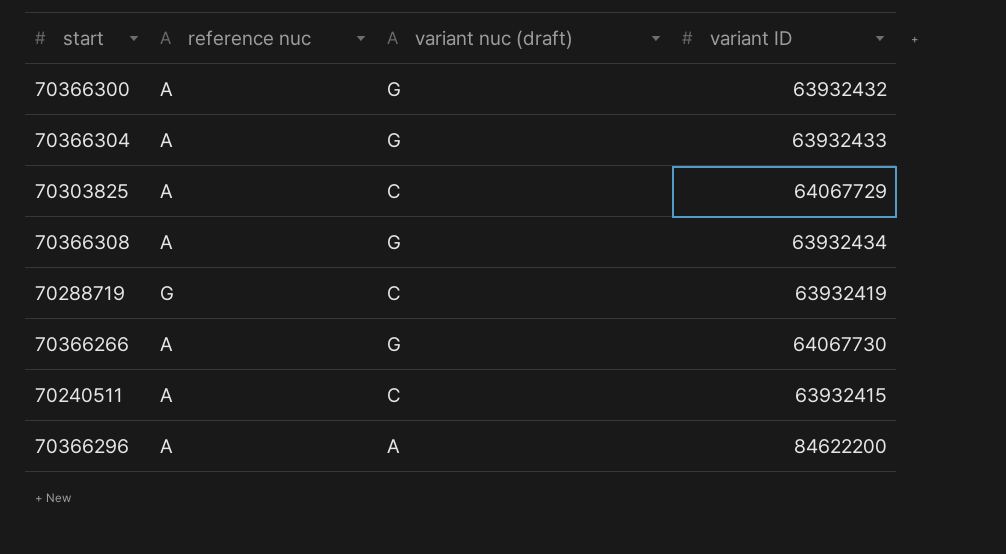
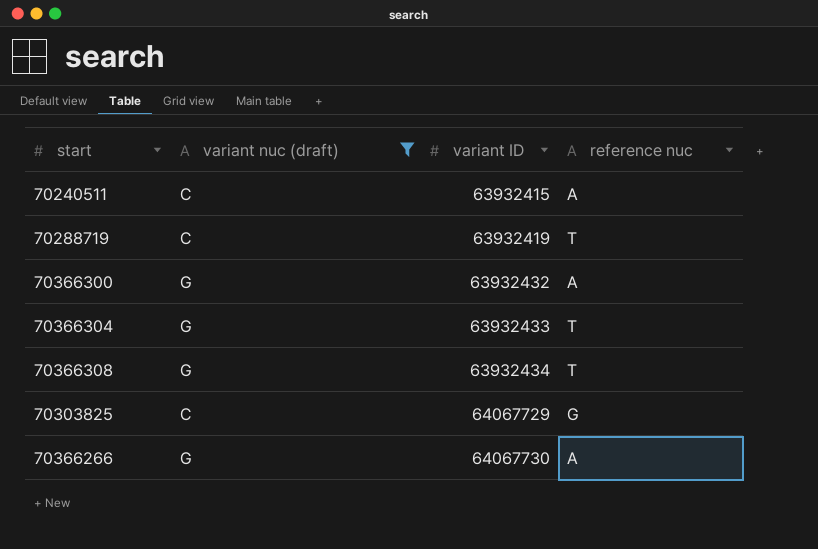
filter: none -> variant nuc (draft) != A
row order: none -> variant ID ascending
column reference nuc | position: 2 -> 4
70288719 | reference nuc: G -> T
70366304 | reference nuc: A -> T
70366308 | reference nuc: A -> T
70303825 | reference nuc: A -> G

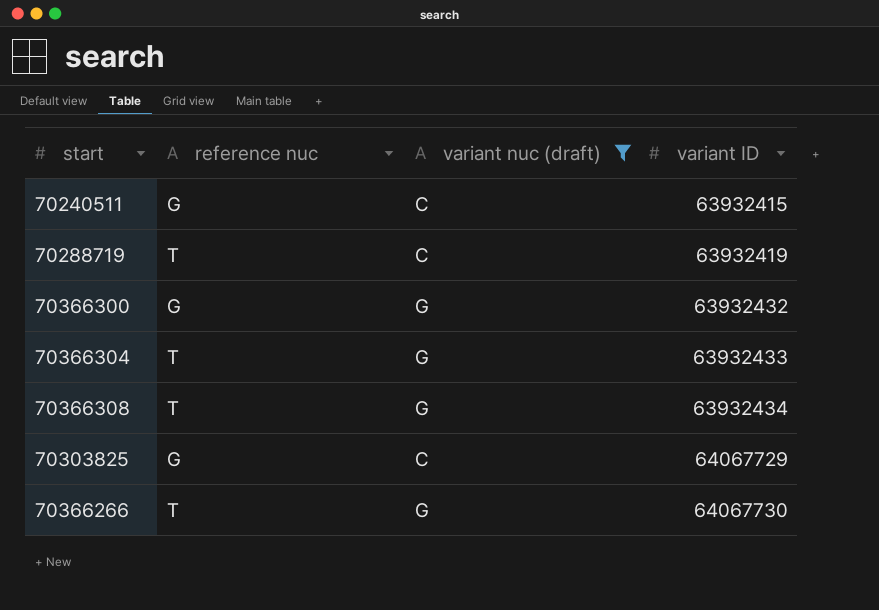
column reference nuc | position: 4 -> 2
70240511 | reference nuc: A -> G
70366300 | reference nuc: A -> G
70366266 | reference nuc: A -> T

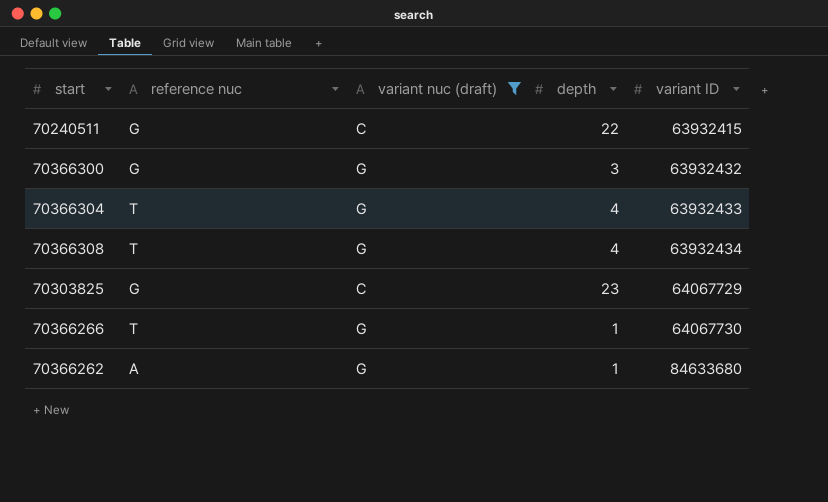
column depth | position: none -> 4
row 70288719: T | C | 63932419 -> none
row 70366262: none -> A | G | 1 | 84633680

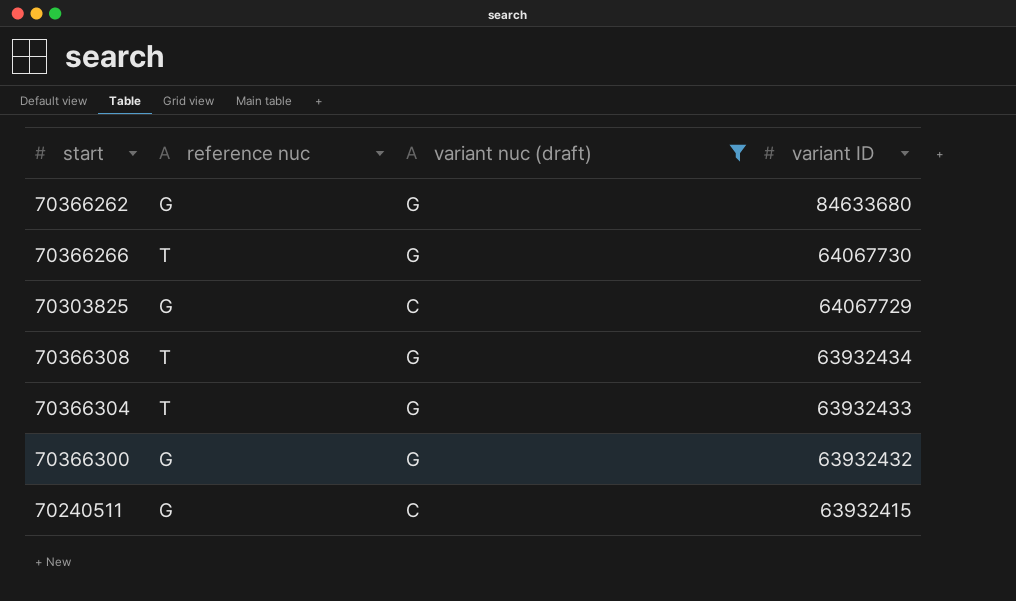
row order: variant ID ascending -> variant ID descending
column depth | position: 4 -> none
70366262 | reference nuc: A -> G

